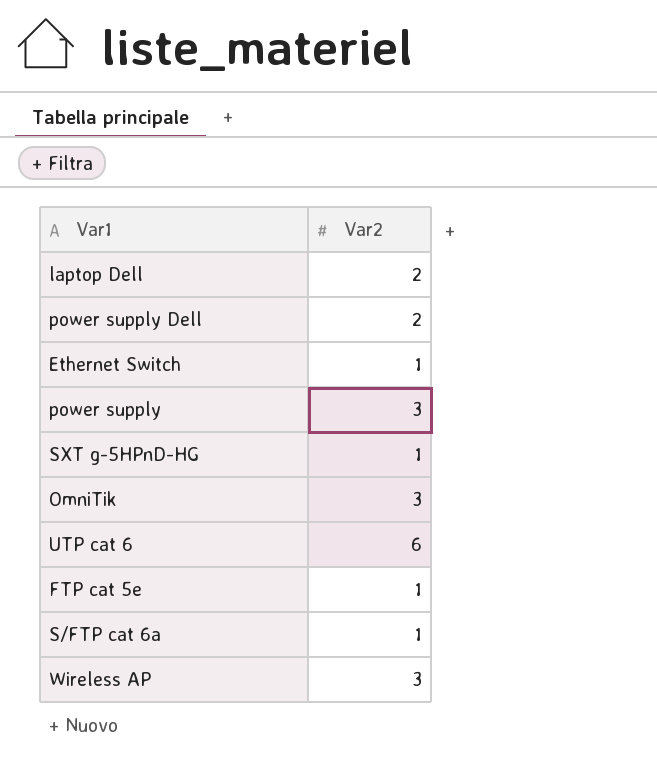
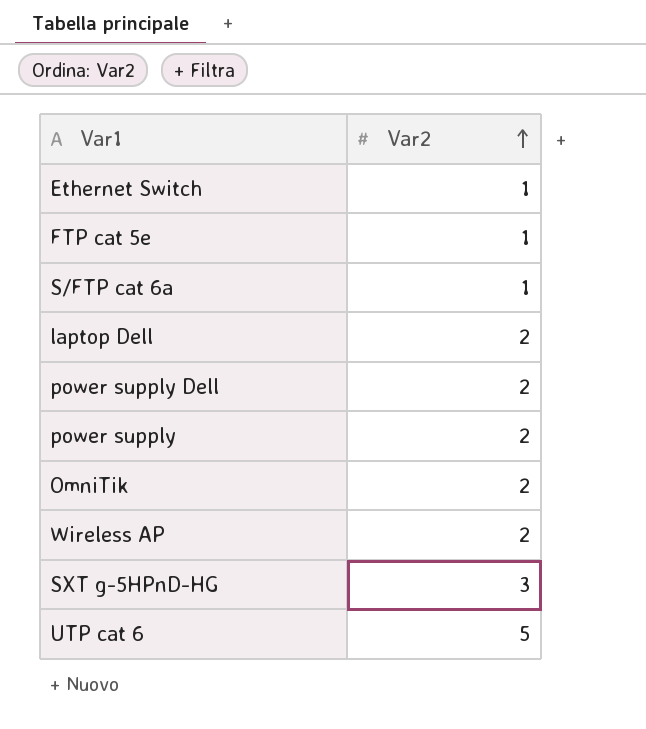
row order: none -> Var2 ascending
power supply | Var2: 3 -> 2
OmniTik | Var2: 3 -> 2
Wireless AP | Var2: 3 -> 2
SXT g-5HPnD-HG | Var2: 1 -> 3
UTP cat 6 | Var2: 6 -> 5

